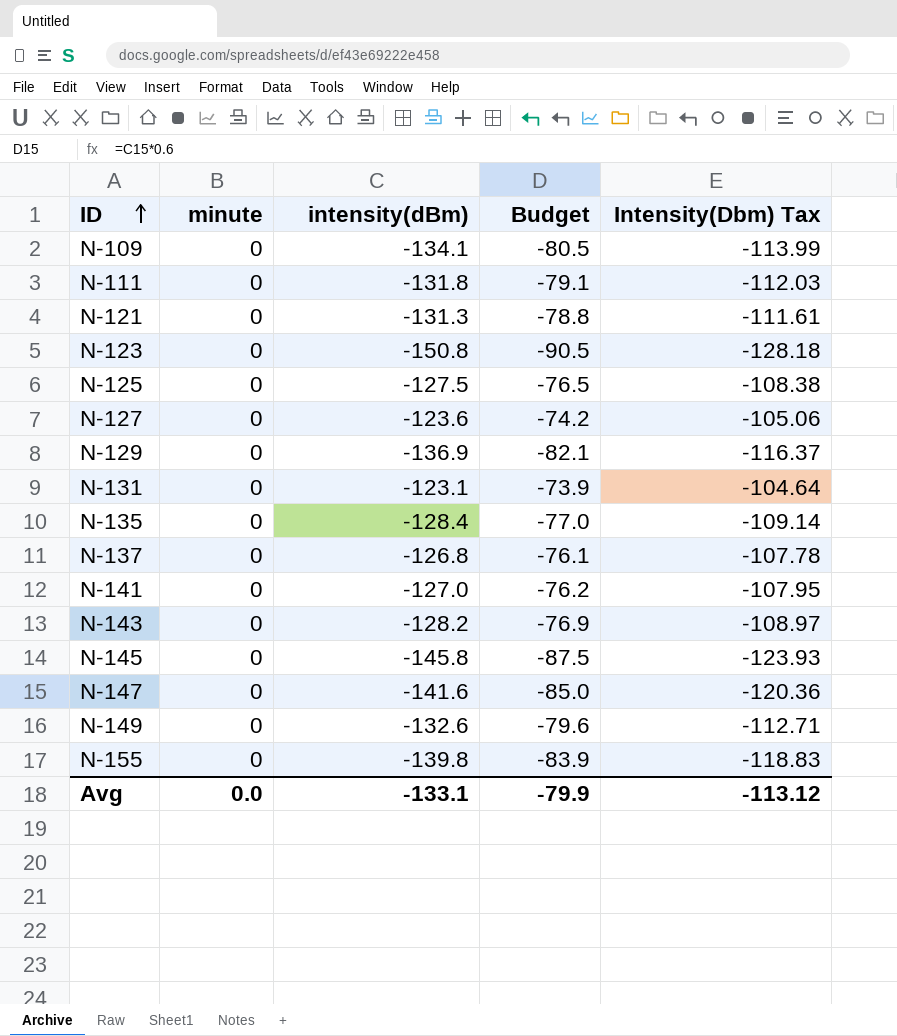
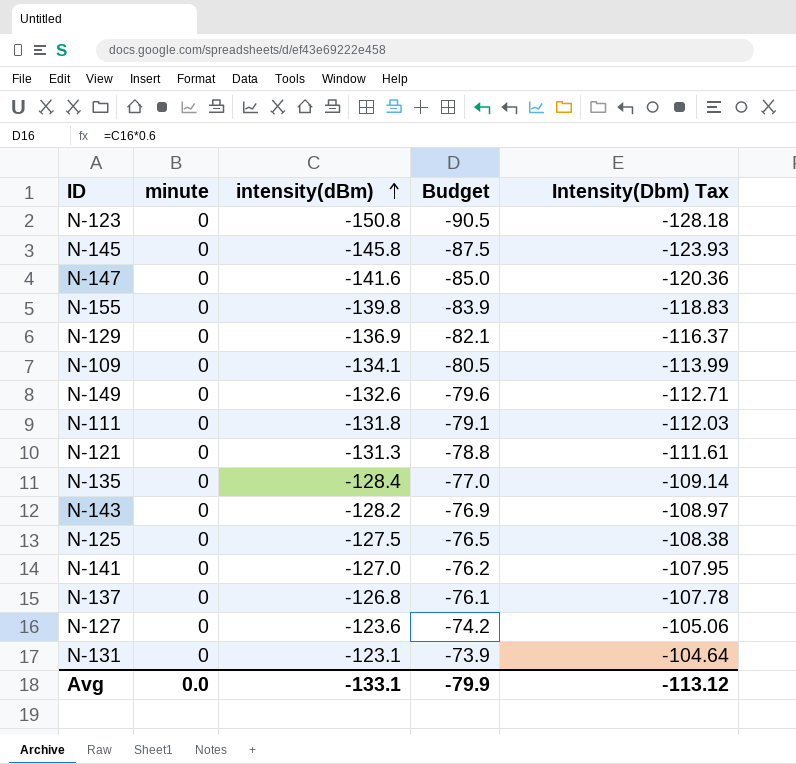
row order: ID ascending -> intensity(dBm) ascending

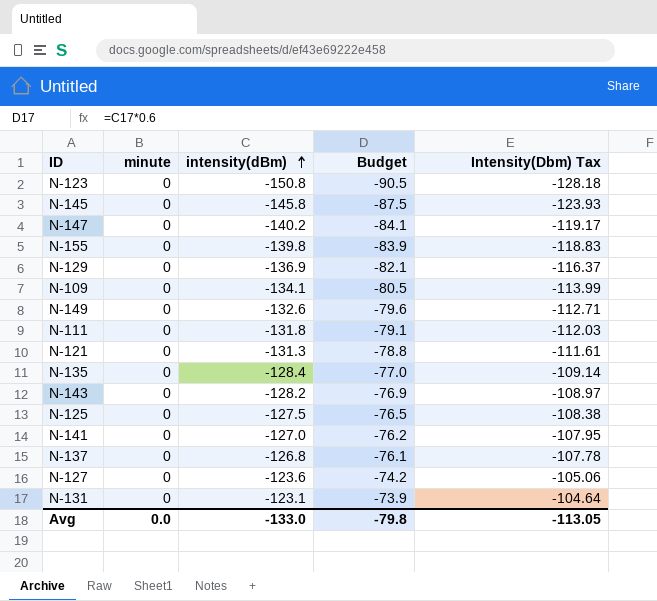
N-147 | intensity(dBm): -141.6 -> -140.2
N-147 | Budget: -85.0 -> -84.1
N-147 | Intensity(Dbm) Tax: -120.36 -> -119.17
Avg | intensity(dBm): -133.1 -> -133.0
Avg | Budget: -79.9 -> -79.8
Avg | Intensity(Dbm) Tax: -113.12 -> -113.05

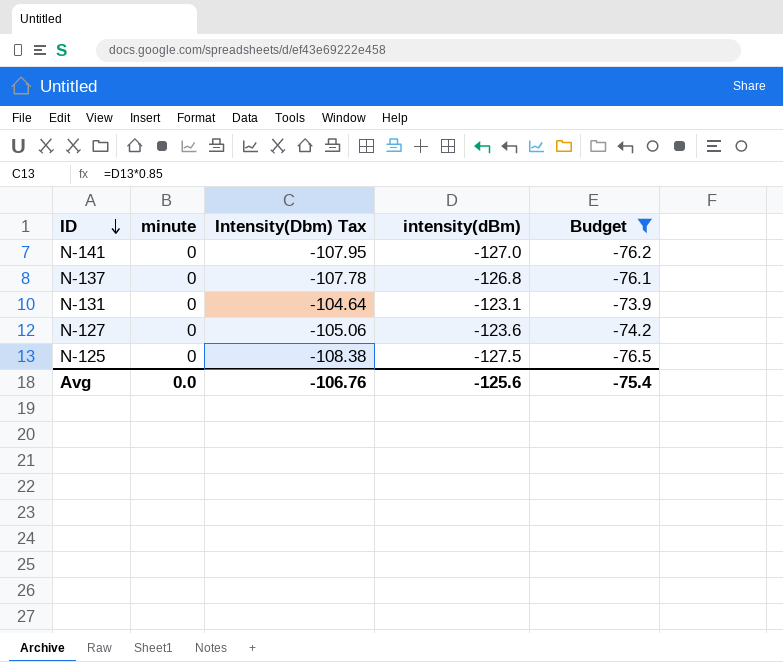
filter: none -> Budget >= -76.5
row order: intensity(dBm) ascending -> ID descending
column Intensity(Dbm) Tax | position: 5 -> 3
Avg | Intensity(Dbm) Tax: -113.05 -> -106.76
Avg | intensity(dBm): -133.0 -> -125.6
Avg | Budget: -79.8 -> -75.4

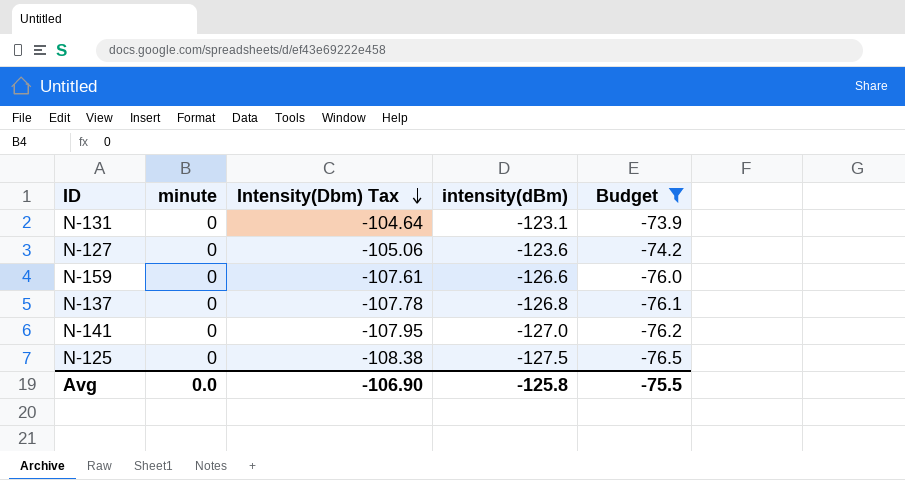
row order: ID descending -> Intensity(Dbm) Tax descending
row N-159: none -> 0 | -107.61 | -126.6 | -76.0
Avg | Intensity(Dbm) Tax: -106.76 -> -106.90
Avg | intensity(dBm): -125.6 -> -125.8
Avg | Budget: -75.4 -> -75.5

